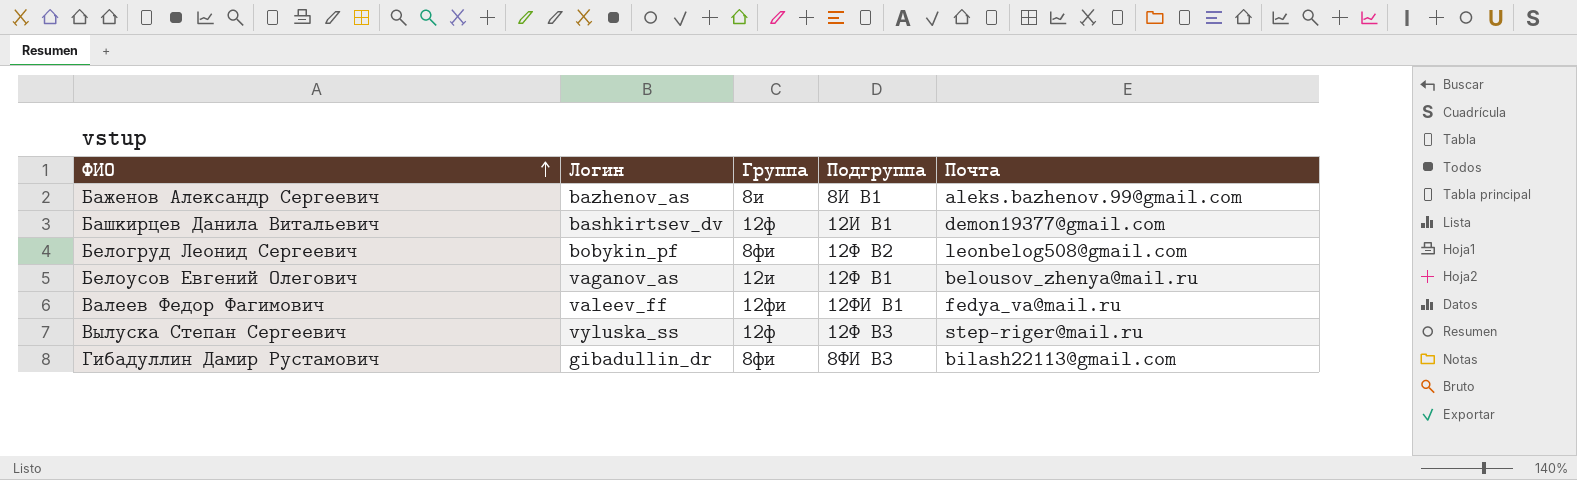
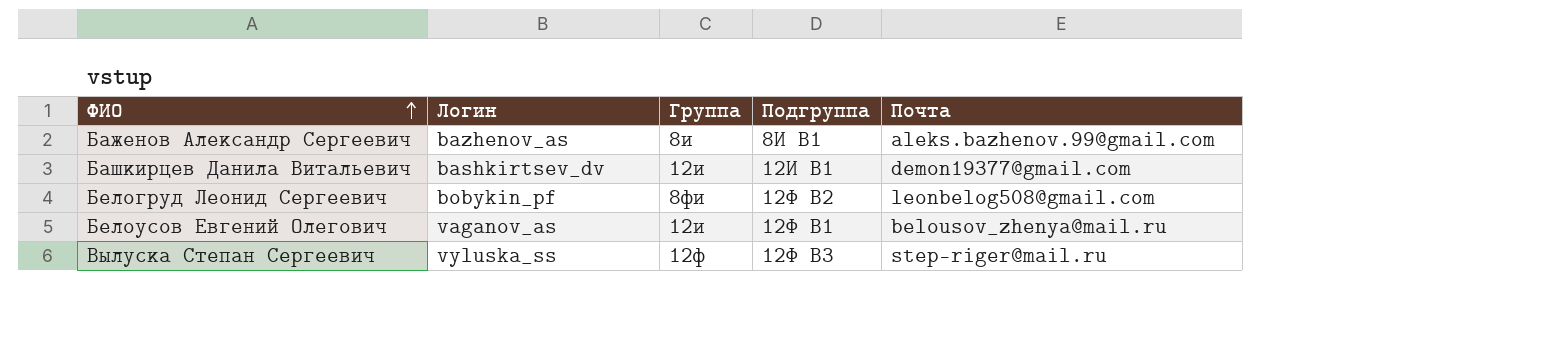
row Валеев Федор Фагимович: valeev_ff | 12фи | 12ФИ В1 | fedya_va@mail.ru -> none
row Гибадуллин Дамир Рустамович: gibadullin_dr | 8фи | 8ФИ В3 | bilash22113@gmail.com -> none
Башкирцев Данила Витальевич | Группа: 12ф -> 12и

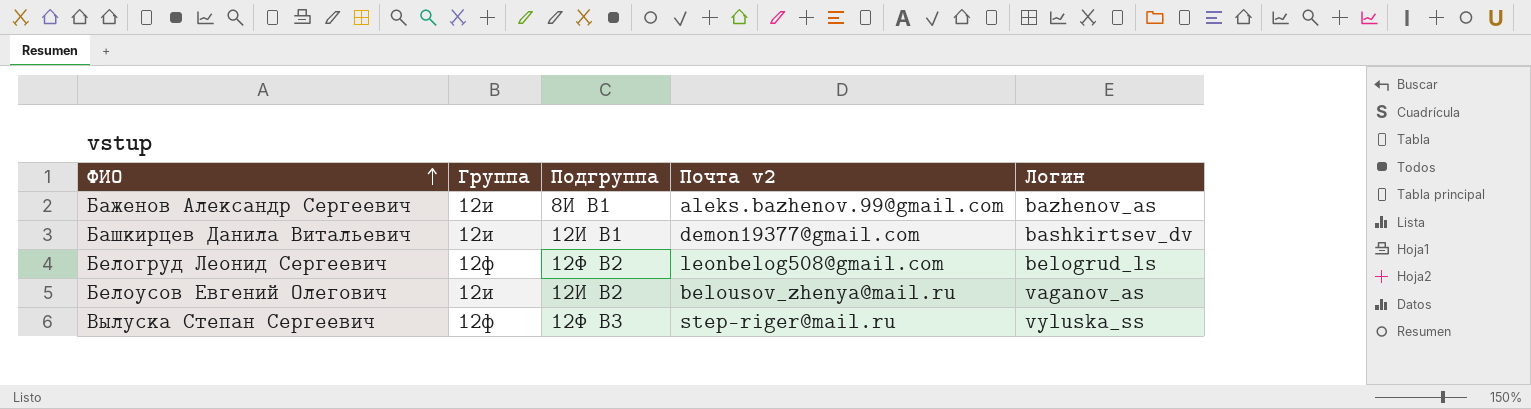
column name: Почта -> Почта v2
column Логин | position: 2 -> 5
Баженов Александр Сергеевич | Группа: 8и -> 12и
Белогруд Леонид Сергеевич | Группа: 8фи -> 12ф
Белогруд Леонид Сергеевич | Логин: bobykin_pf -> belogrud_ls
Белоусов Евгений Олегович | Подгруппа: 12Ф В1 -> 12И В2

